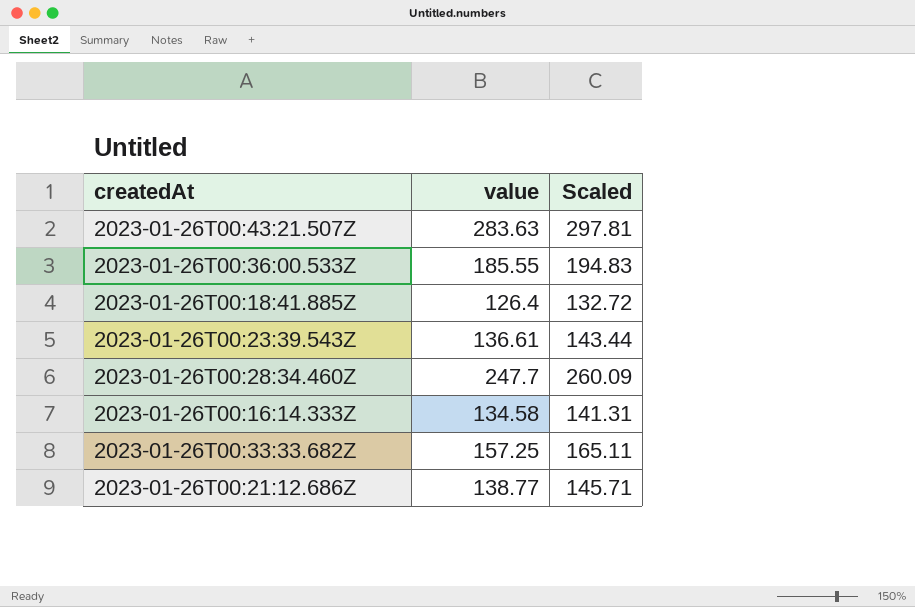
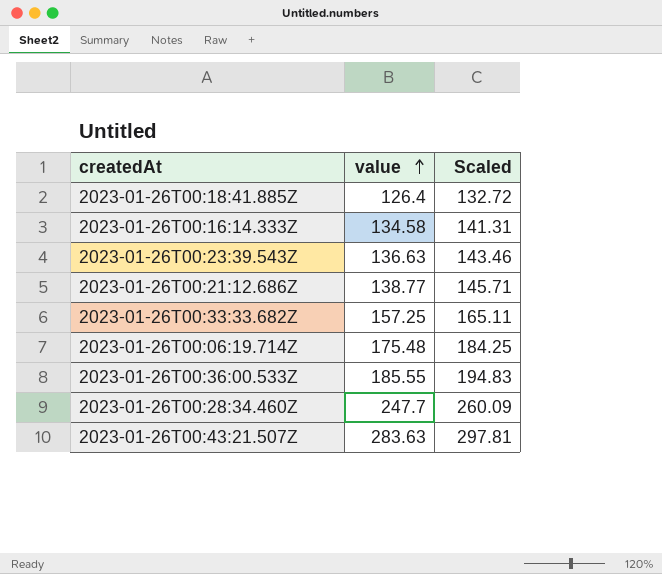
row order: none -> value ascending
2023-01-26T00:23:39.543Z | value: 136.61 -> 136.63
2023-01-26T00:23:39.543Z | Scaled: 143.44 -> 143.46
row 2023-01-26T00:06:19.714Z: none -> 175.48 | 184.25

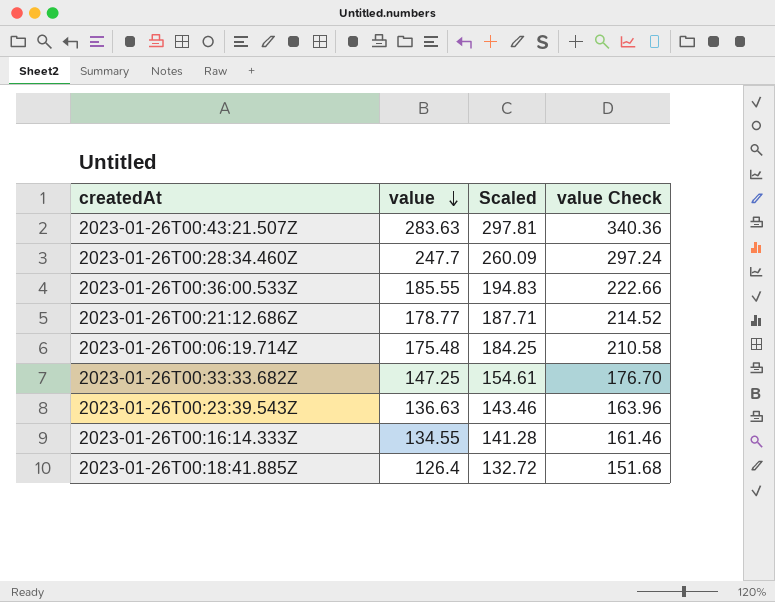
row order: value ascending -> value descending
column value Check | formula: none -> [value] * 1.2
2023-01-26T00:21:12.686Z | value: 138.77 -> 178.77
2023-01-26T00:21:12.686Z | Scaled: 145.71 -> 187.71
2023-01-26T00:33:33.682Z | value: 157.25 -> 147.25
2023-01-26T00:33:33.682Z | Scaled: 165.11 -> 154.61
2023-01-26T00:16:14.333Z | value: 134.58 -> 134.55
2023-01-26T00:16:14.333Z | Scaled: 141.31 -> 141.28

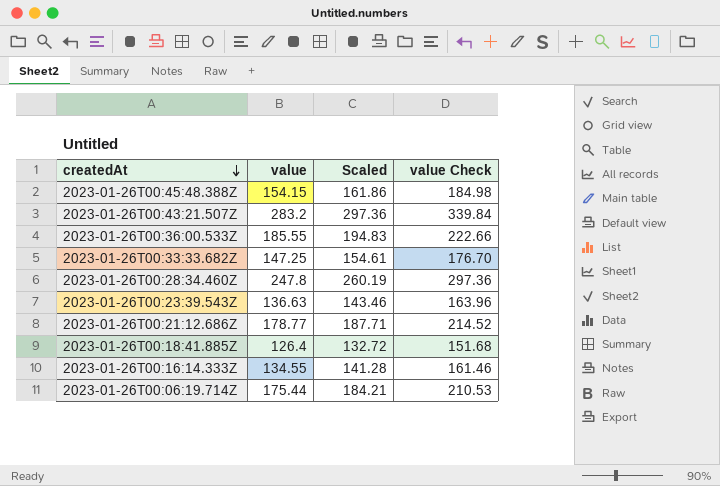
row order: value descending -> createdAt descending
row 2023-01-26T00:45:48.388Z: none -> 154.15 | 161.86 | 184.98
2023-01-26T00:43:21.507Z | value: 283.63 -> 283.2
2023-01-26T00:43:21.507Z | Scaled: 297.81 -> 297.36
2023-01-26T00:43:21.507Z | value Check: 340.36 -> 339.84
2023-01-26T00:28:34.460Z | value: 247.7 -> 247.8
2023-01-26T00:28:34.460Z | Scaled: 260.09 -> 260.19
2023-01-26T00:28:34.460Z | value Check: 297.24 -> 297.36
2023-01-26T00:06:19.714Z | value: 175.48 -> 175.44
2023-01-26T00:06:19.714Z | Scaled: 184.25 -> 184.21
2023-01-26T00:06:19.714Z | value Check: 210.58 -> 210.53

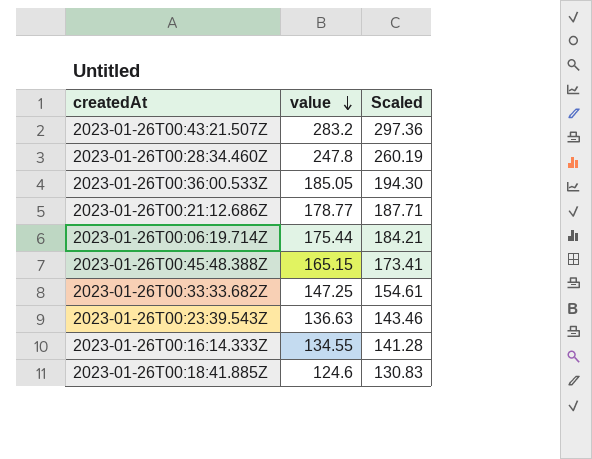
row order: createdAt descending -> value descending
column value Check | formula: [value] * 1.2 -> none
2023-01-26T00:36:00.533Z | value: 185.55 -> 185.05
2023-01-26T00:36:00.533Z | Scaled: 194.83 -> 194.30
2023-01-26T00:45:48.388Z | value: 154.15 -> 165.15
2023-01-26T00:45:48.388Z | Scaled: 161.86 -> 173.41
2023-01-26T00:18:41.885Z | value: 126.4 -> 124.6
2023-01-26T00:18:41.885Z | Scaled: 132.72 -> 130.83

